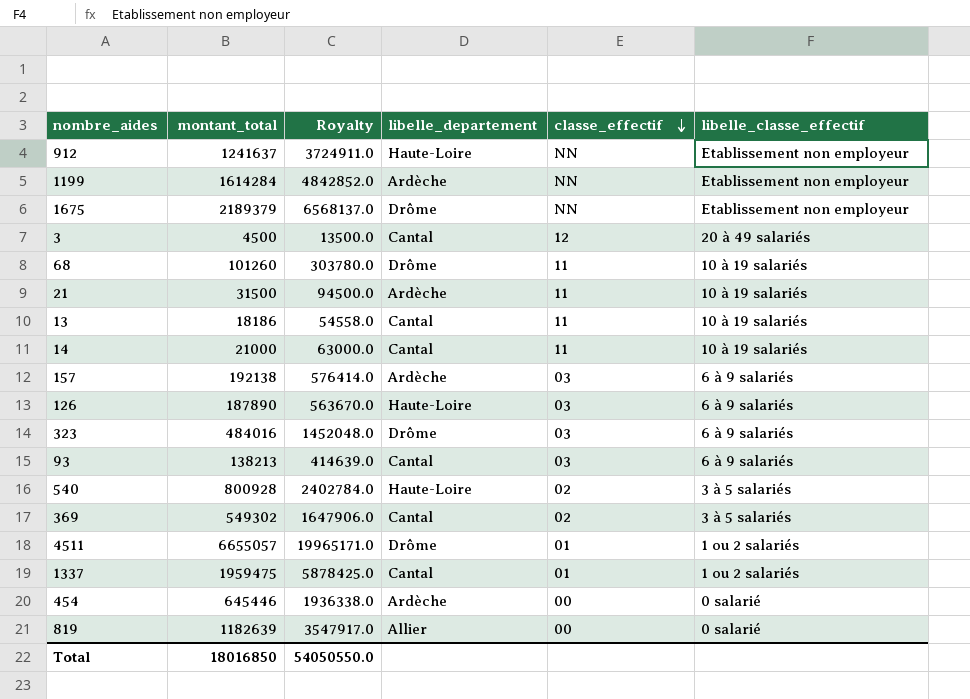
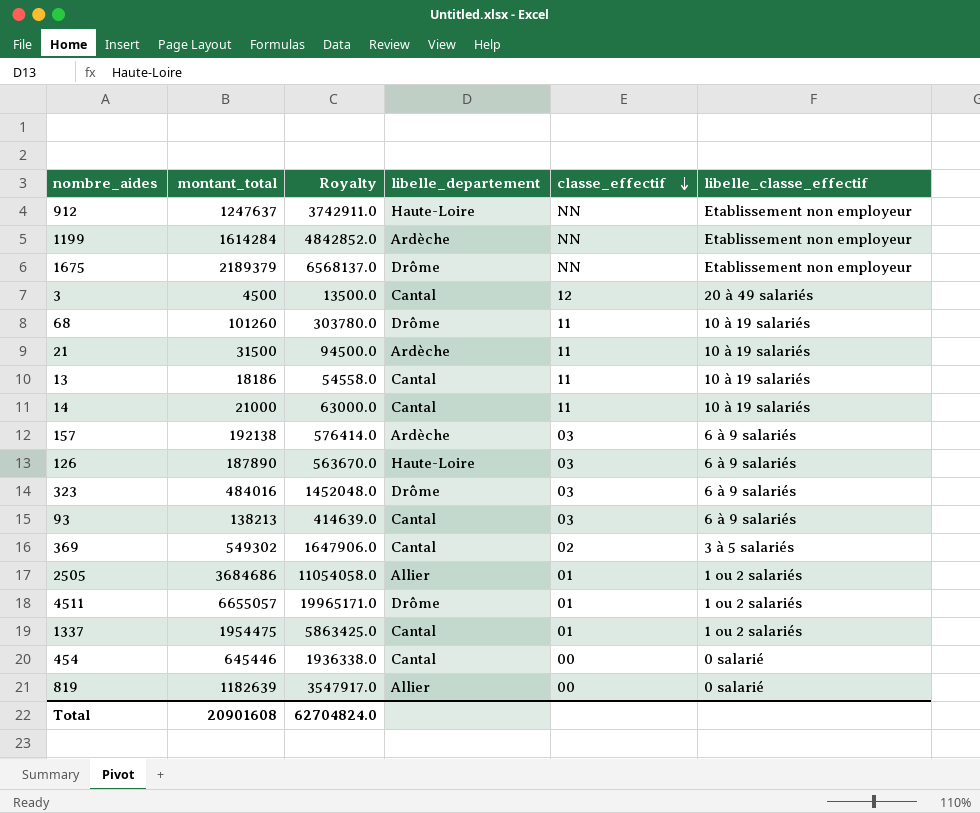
row 540: 800928 | 2402784.0 | Haute-Loire | 02 | 3 à 5 salariés -> none
912 | montant_total: 1241637 -> 1247637
912 | Royalty: 3724911.0 -> 3742911.0
row 2505: none -> 3684686 | 11054058.0 | Allier | 01 | 1 ou 2 salariés
1337 | montant_total: 1959475 -> 1954475
1337 | Royalty: 5878425.0 -> 5863425.0
454 | libelle_departement: Ardèche -> Cantal
Total | montant_total: 18016850 -> 20901608
Total | Royalty: 54050550.0 -> 62704824.0

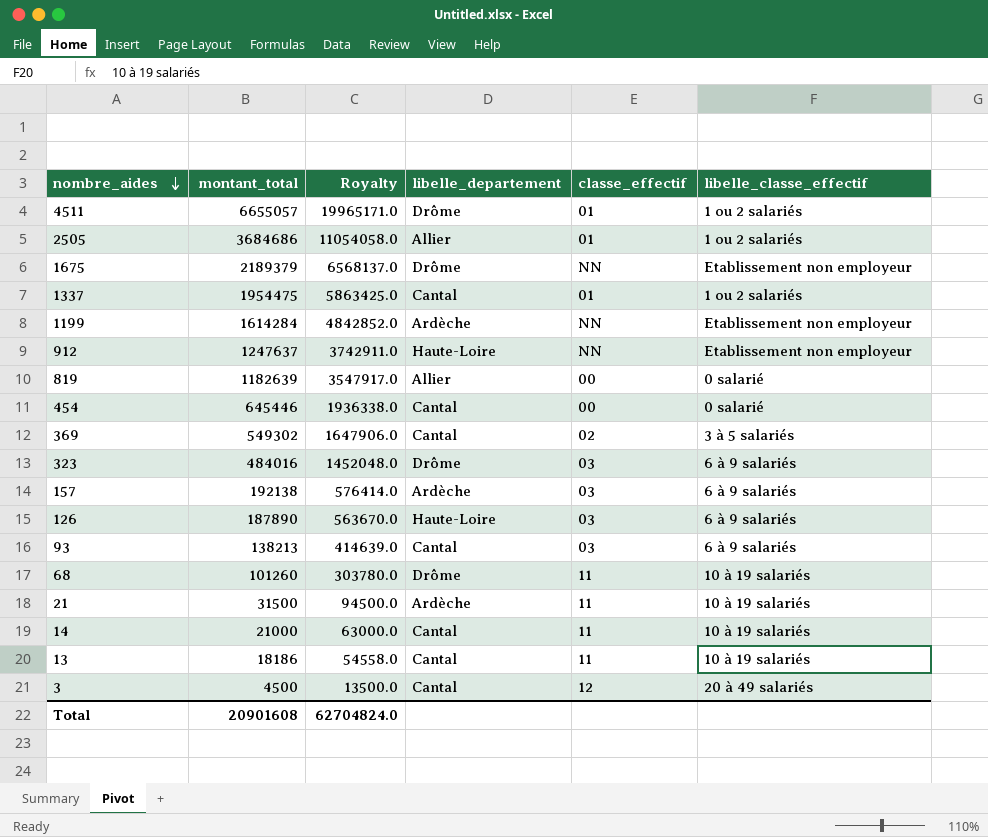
row order: classe_effectif descending -> nombre_aides descending

